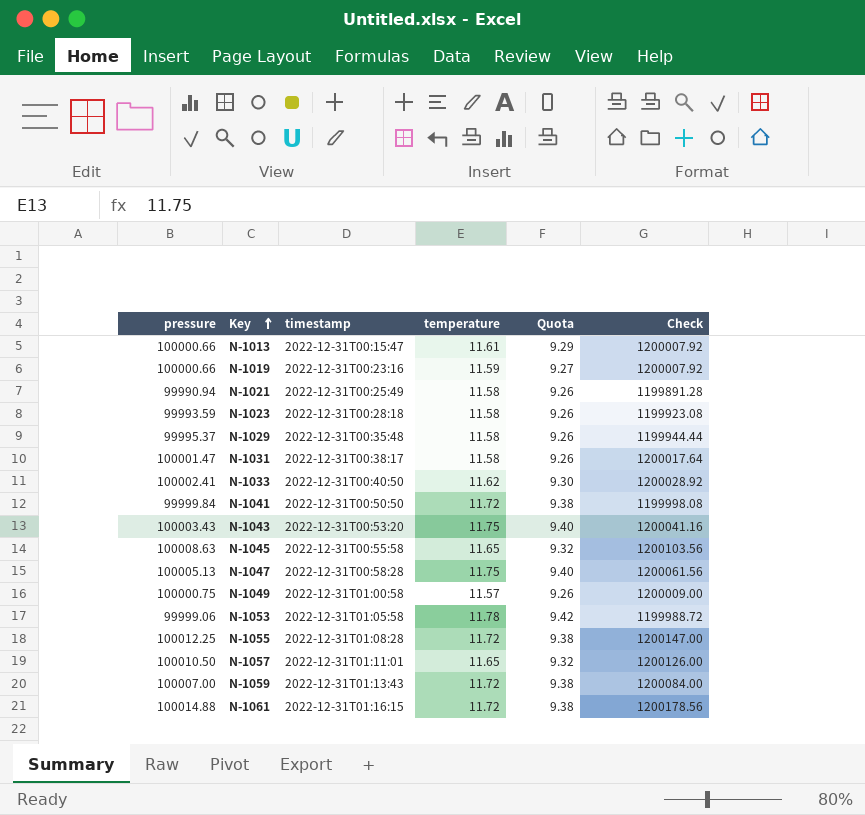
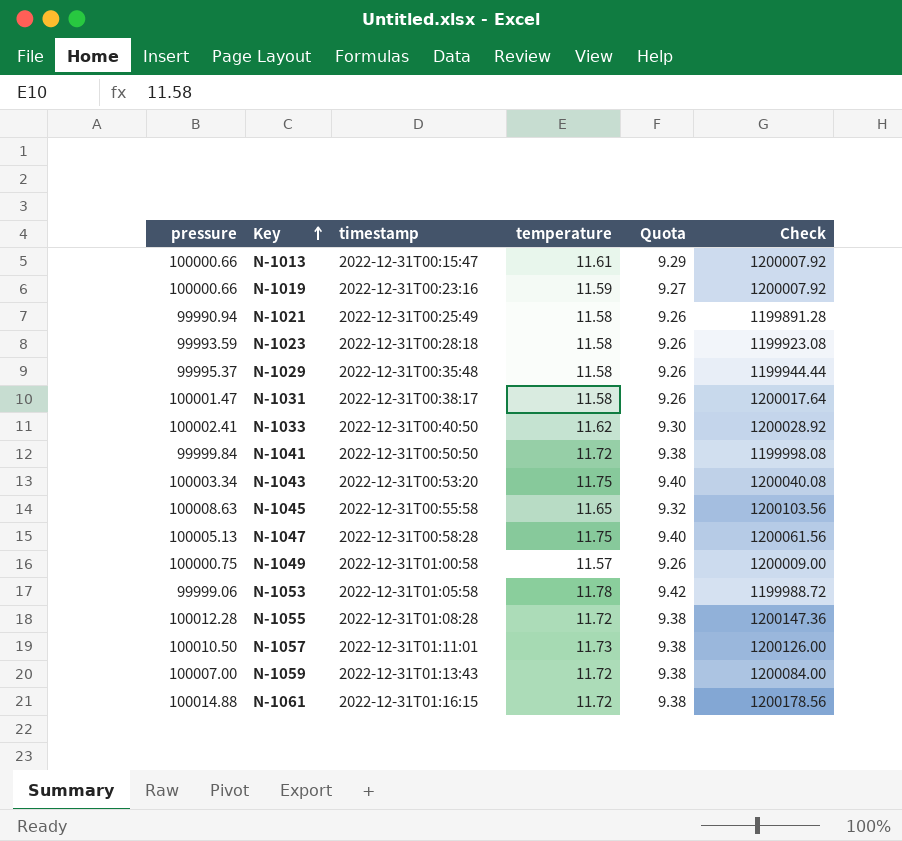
N-1043 | pressure: 100003.43 -> 100003.34
N-1043 | Check: 1200041.16 -> 1200040.08
N-1055 | pressure: 100012.25 -> 100012.28
N-1055 | Check: 1200147.00 -> 1200147.36
N-1057 | temperature: 11.65 -> 11.73
N-1057 | Quota: 9.32 -> 9.38

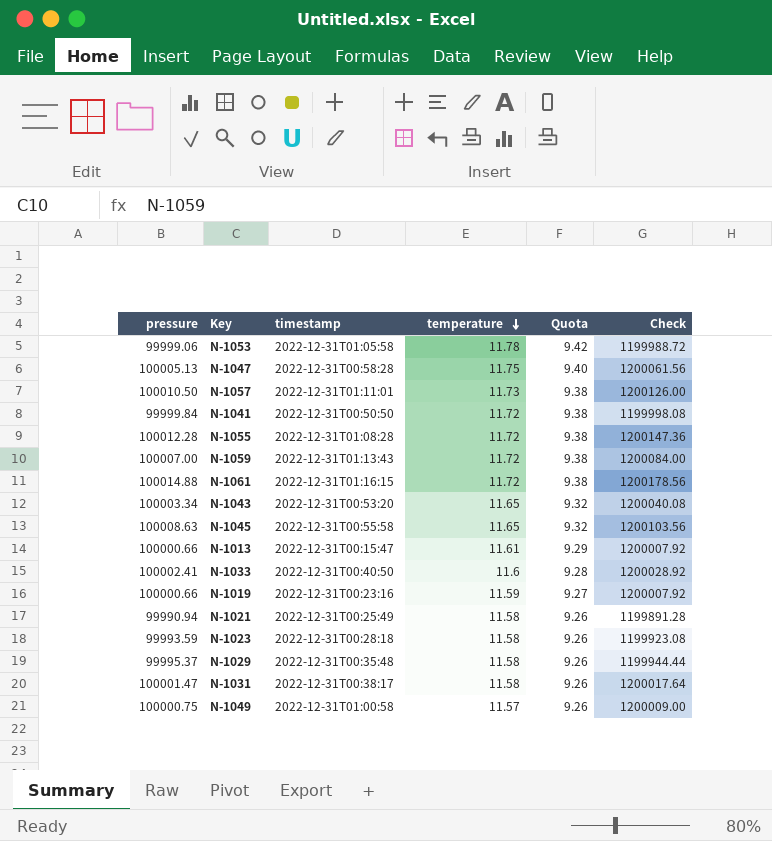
row order: Key ascending -> temperature descending
N-1043 | temperature: 11.75 -> 11.65
N-1043 | Quota: 9.40 -> 9.32
N-1033 | temperature: 11.62 -> 11.6
N-1033 | Quota: 9.30 -> 9.28

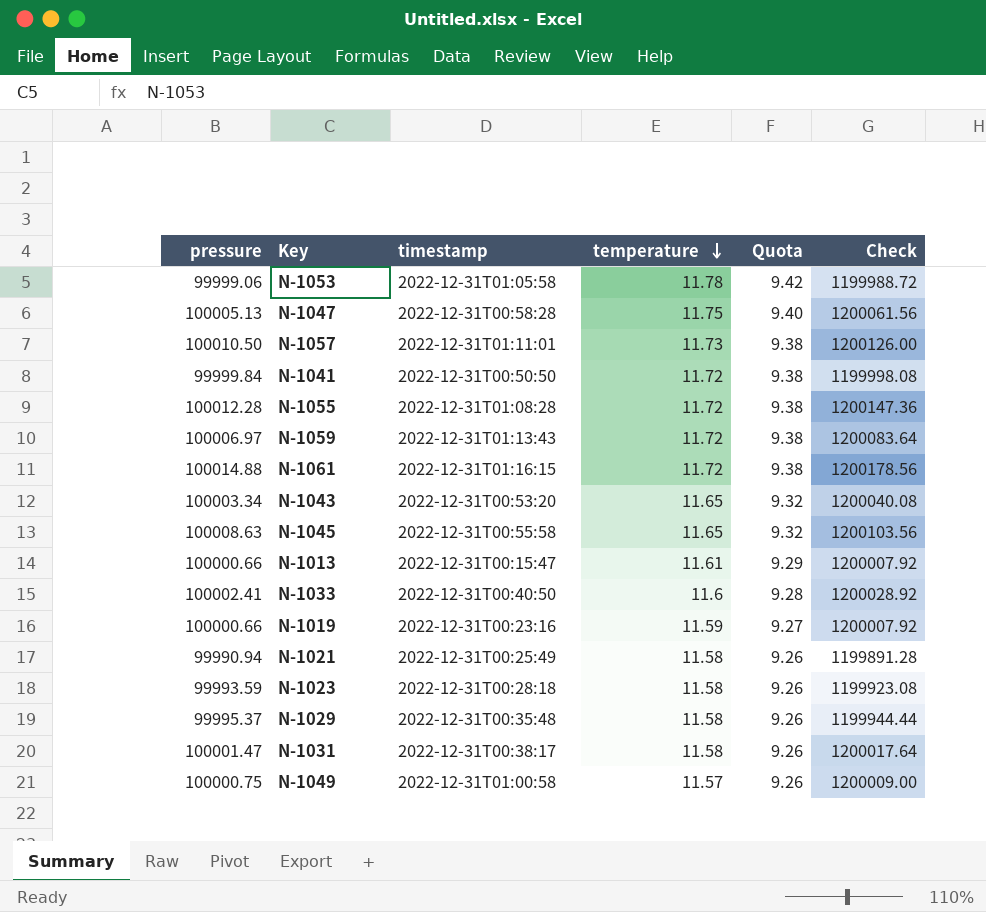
N-1059 | pressure: 100007.00 -> 100006.97
N-1059 | Check: 1200084.00 -> 1200083.64

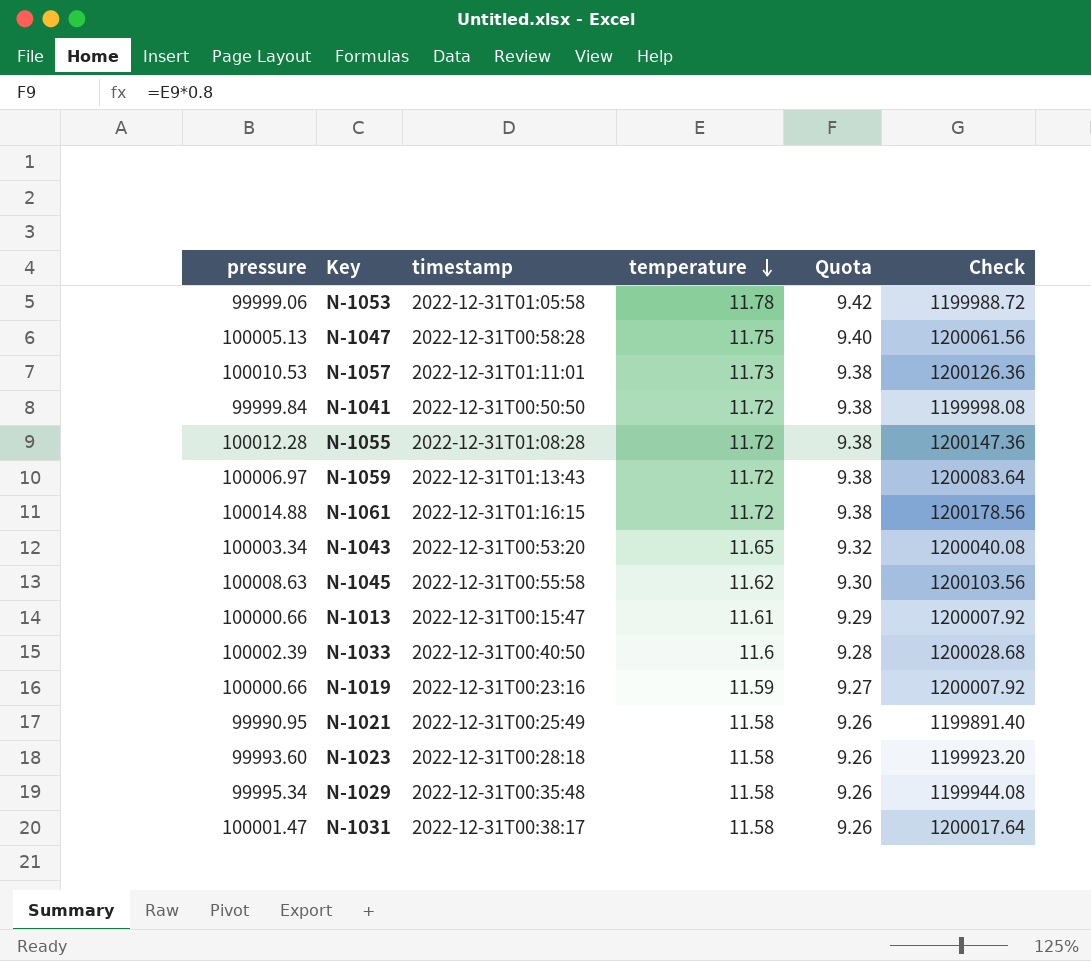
row N-1049: 100000.75 | 2022-12-31T01:00:58 | 11.57 | 9.26 | 1200009.00 -> none
N-1057 | pressure: 100010.50 -> 100010.53
N-1057 | Check: 1200126.00 -> 1200126.36
N-1045 | temperature: 11.65 -> 11.62
N-1045 | Quota: 9.32 -> 9.30
N-1033 | pressure: 100002.41 -> 100002.39
N-1033 | Check: 1200028.92 -> 1200028.68
N-1021 | pressure: 99990.94 -> 99990.95
N-1021 | Check: 1199891.28 -> 1199891.40
N-1023 | pressure: 99993.59 -> 99993.60
N-1023 | Check: 1199923.08 -> 1199923.20
N-1029 | pressure: 99995.37 -> 99995.34
N-1029 | Check: 1199944.44 -> 1199944.08

